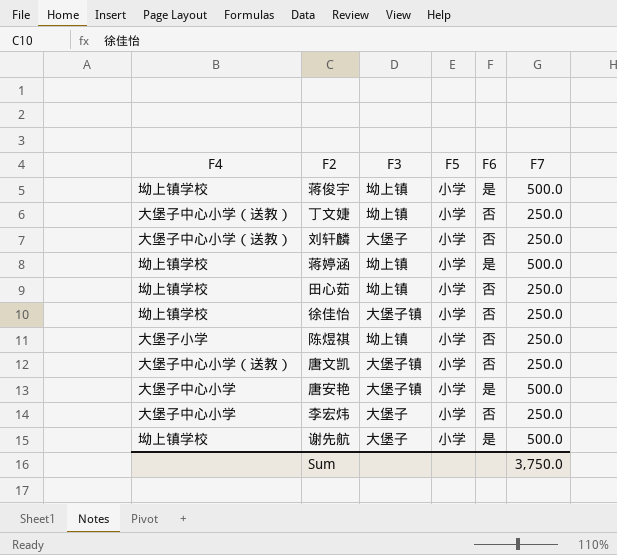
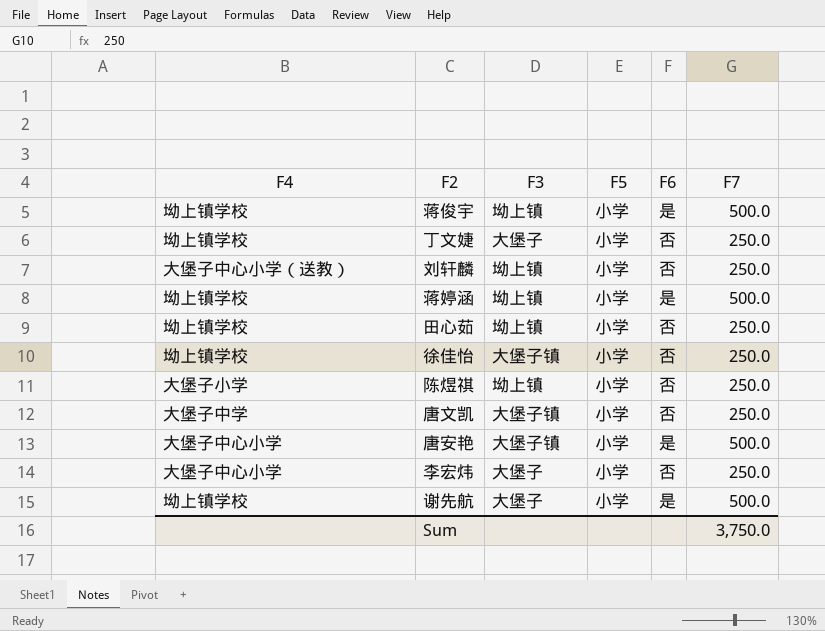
丁文婕 | F4: 大堡子中心小学（送教） -> 坳上镇学校
丁文婕 | F3: 坳上镇 -> 大堡子
刘轩麟 | F3: 大堡子 -> 坳上镇
唐文凯 | F4: 大堡子中心小学（送教） -> 大堡子中学

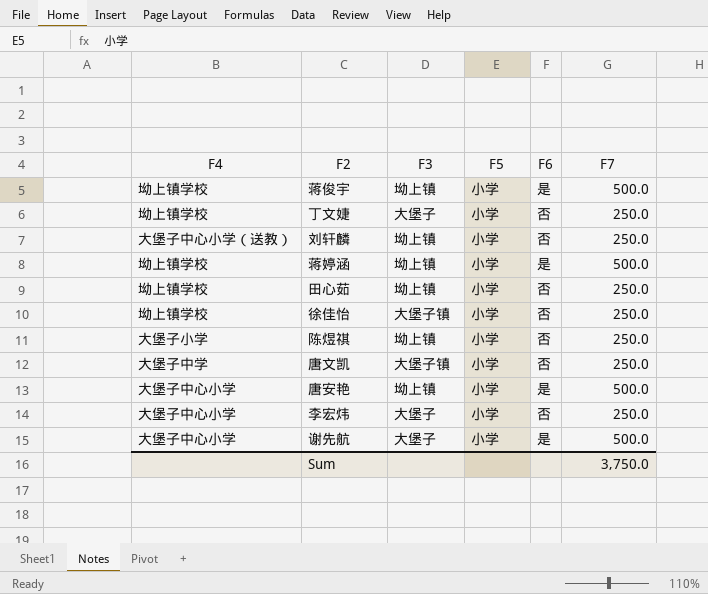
唐安艳 | F3: 大堡子镇 -> 坳上镇
谢先航 | F4: 坳上镇学校 -> 大堡子中心小学

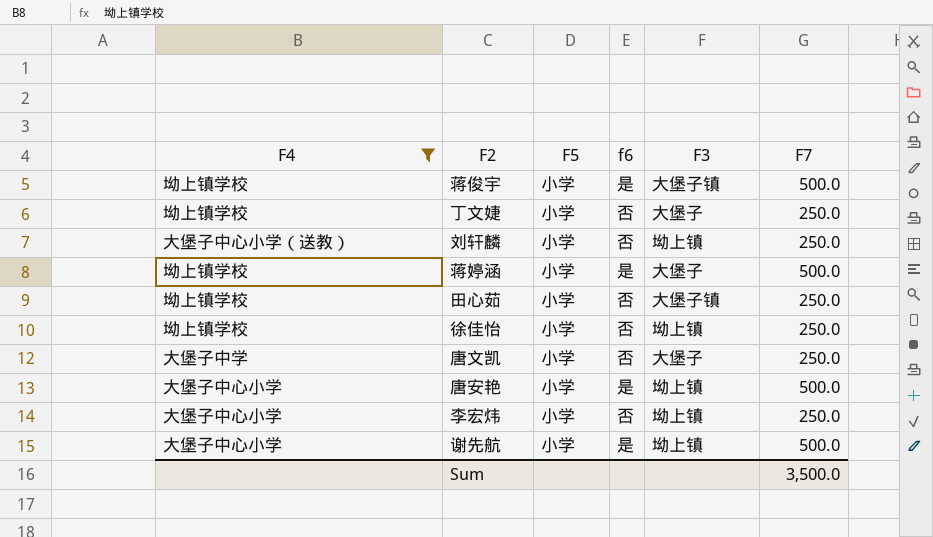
filter: none -> F4 != 大堡子小学
column name: F6 -> f6
column F3 | position: 3 -> 5
蒋俊宇 | F3: 坳上镇 -> 大堡子镇
蒋婷涵 | F3: 坳上镇 -> 大堡子
田心茹 | F3: 坳上镇 -> 大堡子镇
徐佳怡 | F3: 大堡子镇 -> 坳上镇
唐文凯 | F3: 大堡子镇 -> 大堡子
李宏炜 | F3: 大堡子 -> 坳上镇
谢先航 | F3: 大堡子 -> 坳上镇
Sum | F7: 3,750.0 -> 3,500.0

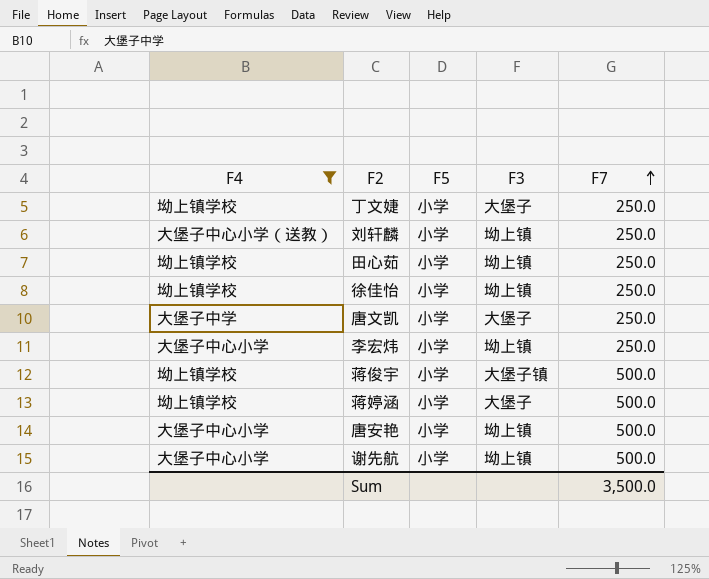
row order: none -> F7 ascending
column f6 | position: 4 -> none
田心茹 | F3: 大堡子镇 -> 坳上镇

